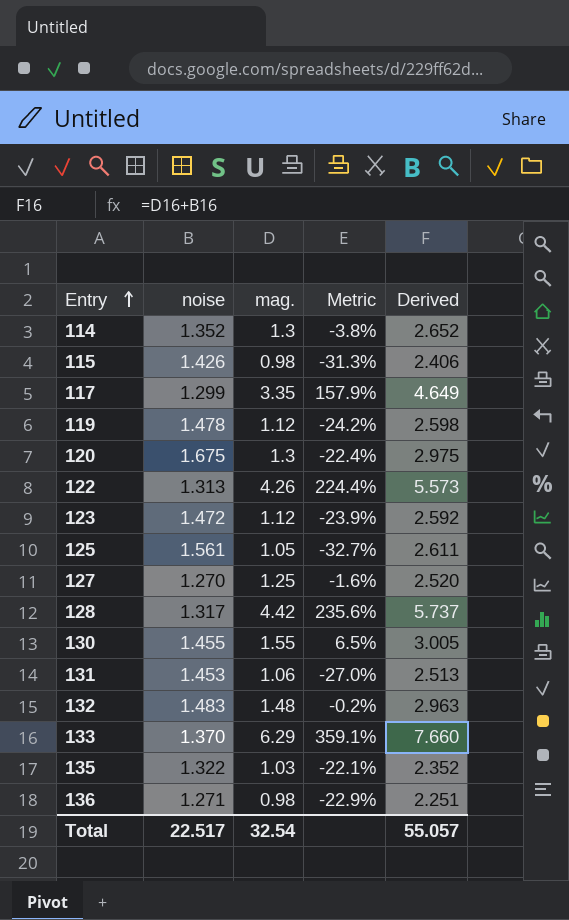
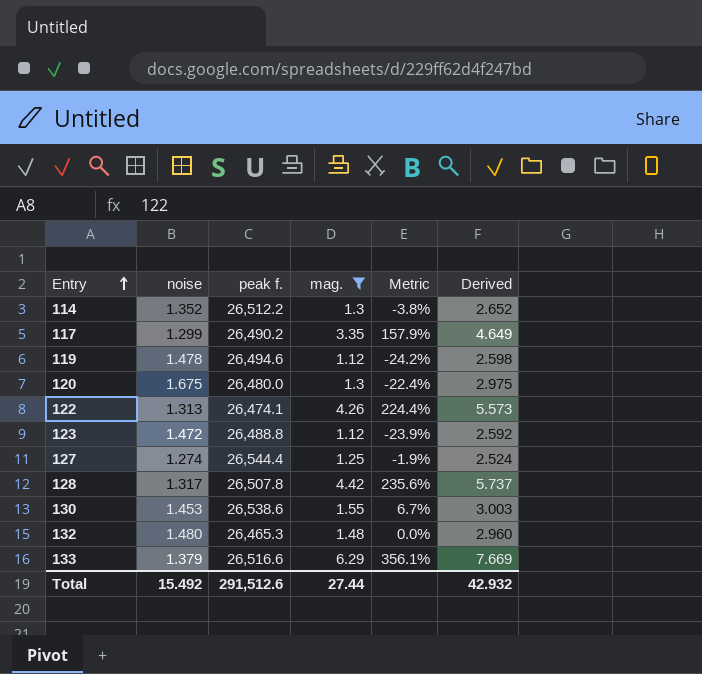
filter: none -> mag. >= 1.12
column peak f. | position: none -> 3
127 | noise: 1.270 -> 1.274
127 | Metric: -1.6% -> -1.9%
127 | Derived: 2.520 -> 2.524
130 | noise: 1.455 -> 1.453
130 | Metric: 6.5% -> 6.7%
130 | Derived: 3.005 -> 3.003
132 | noise: 1.483 -> 1.480
132 | Metric: -0.2% -> 0.0%
132 | Derived: 2.963 -> 2.960
133 | noise: 1.370 -> 1.379
133 | Metric: 359.1% -> 356.1%
133 | Derived: 7.660 -> 7.669
Total | noise: 22.517 -> 15.492
Total | mag.: 32.54 -> 27.44
Total | Derived: 55.057 -> 42.932

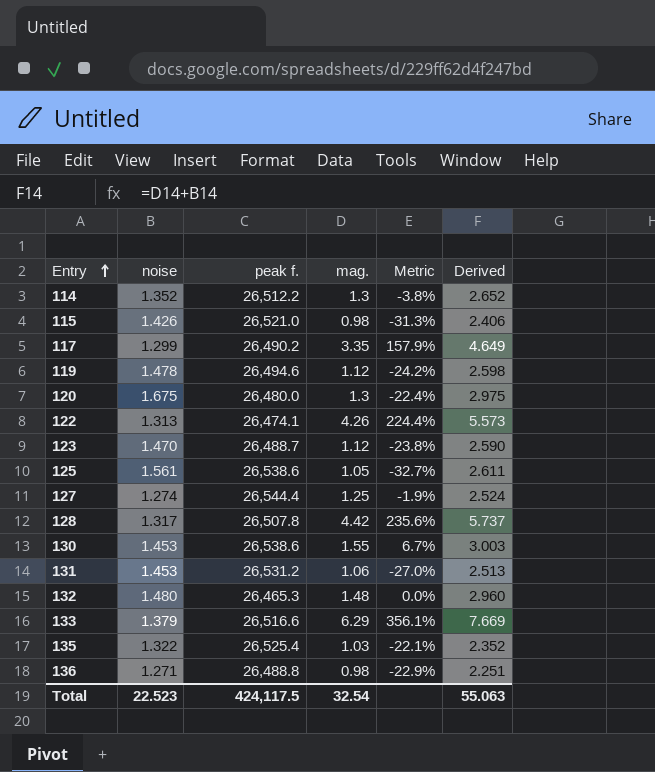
filter: mag. >= 1.12 -> none
123 | noise: 1.472 -> 1.470
123 | peak f.: 26,488.8 -> 26,488.7
123 | Metric: -23.9% -> -23.8%
123 | Derived: 2.592 -> 2.590
Total | noise: 15.492 -> 22.523
Total | peak f.: 291,512.6 -> 424,117.5
Total | mag.: 27.44 -> 32.54
Total | Derived: 42.932 -> 55.063

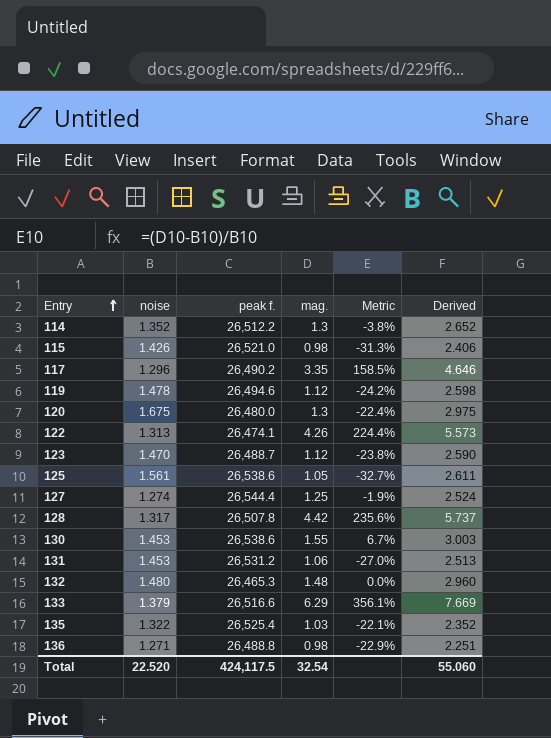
117 | noise: 1.299 -> 1.296
117 | Metric: 157.9% -> 158.5%
117 | Derived: 4.649 -> 4.646
Total | noise: 22.523 -> 22.520
Total | Derived: 55.063 -> 55.060

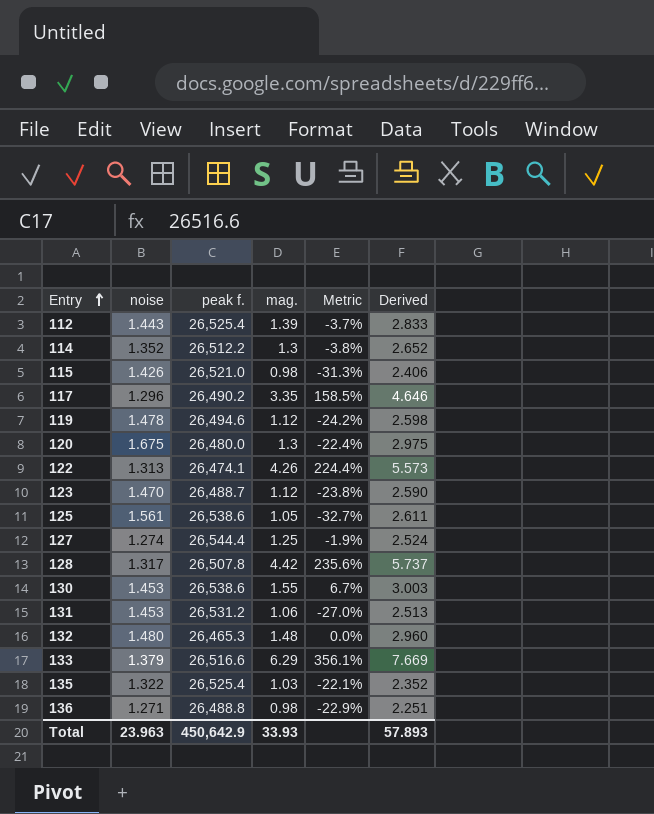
row 112: none -> 1.443 | 26,525.4 | 1.39 | -3.7% | 2.833
Total | noise: 22.520 -> 23.963
Total | peak f.: 424,117.5 -> 450,642.9
Total | mag.: 32.54 -> 33.93
Total | Derived: 55.060 -> 57.893

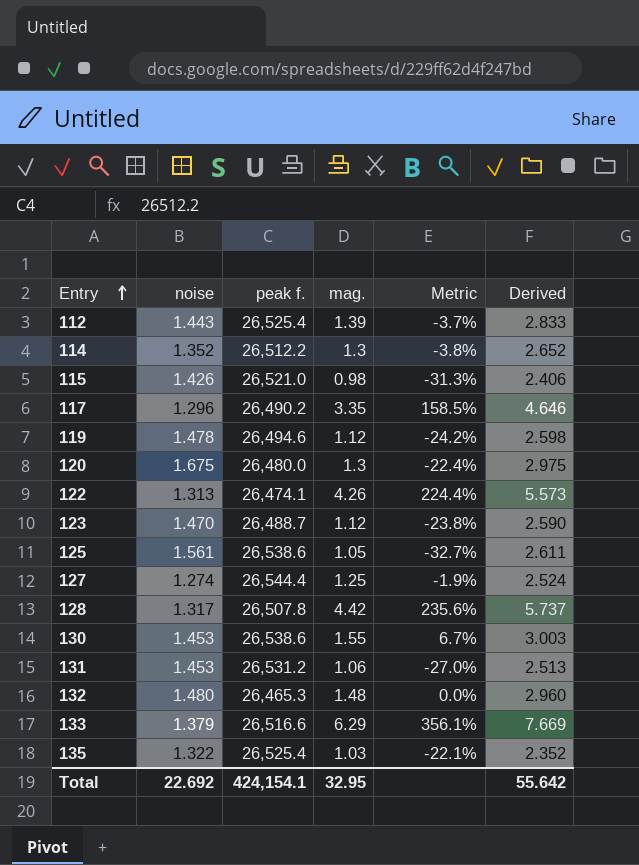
row 136: 1.271 | 26,488.8 | 0.98 | -22.9% | 2.251 -> none
Total | noise: 23.963 -> 22.692
Total | peak f.: 450,642.9 -> 424,154.1
Total | mag.: 33.93 -> 32.95
Total | Derived: 57.893 -> 55.642

